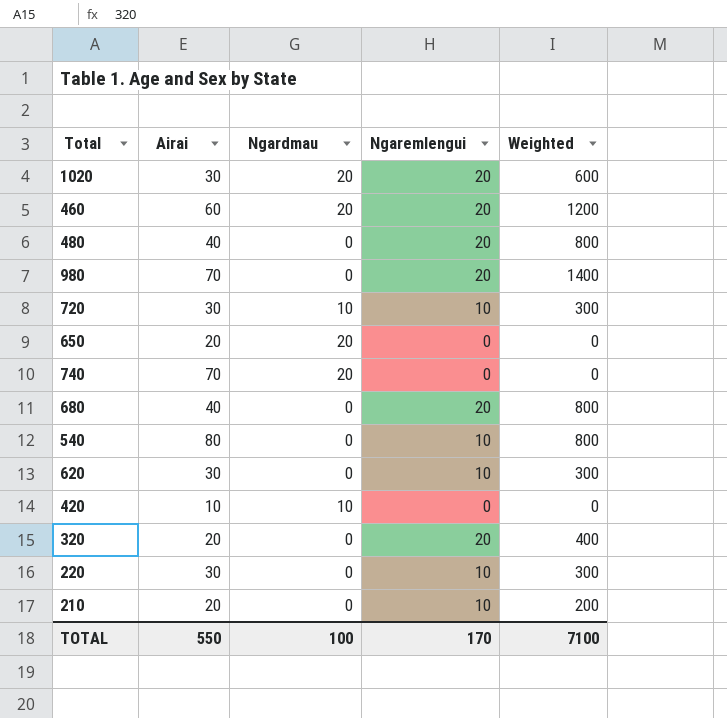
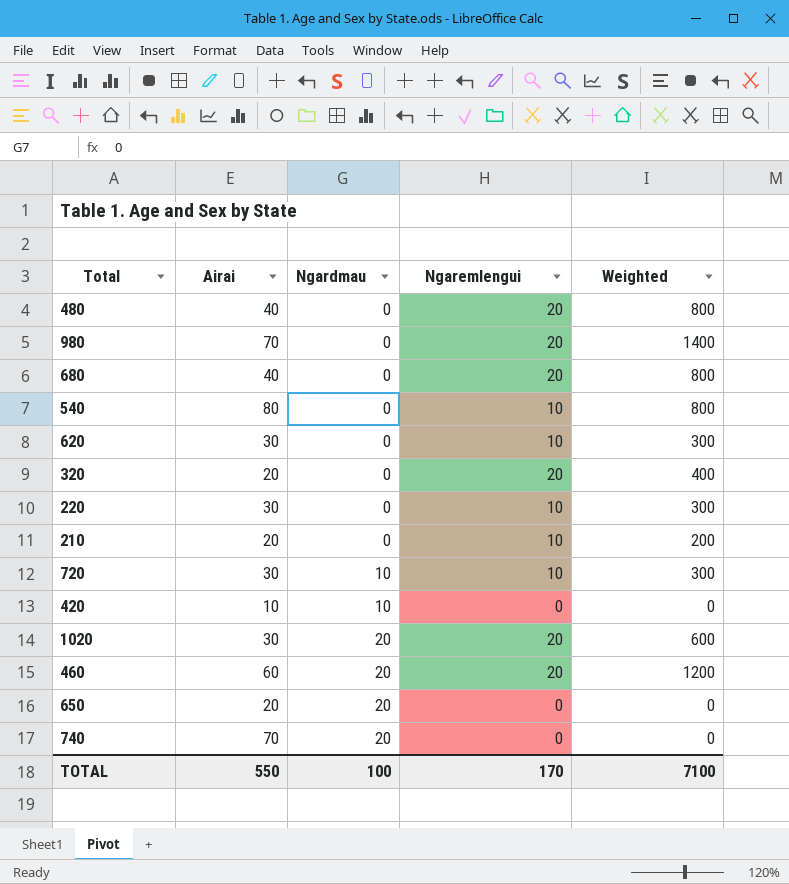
row order: none -> Ngardmau ascending

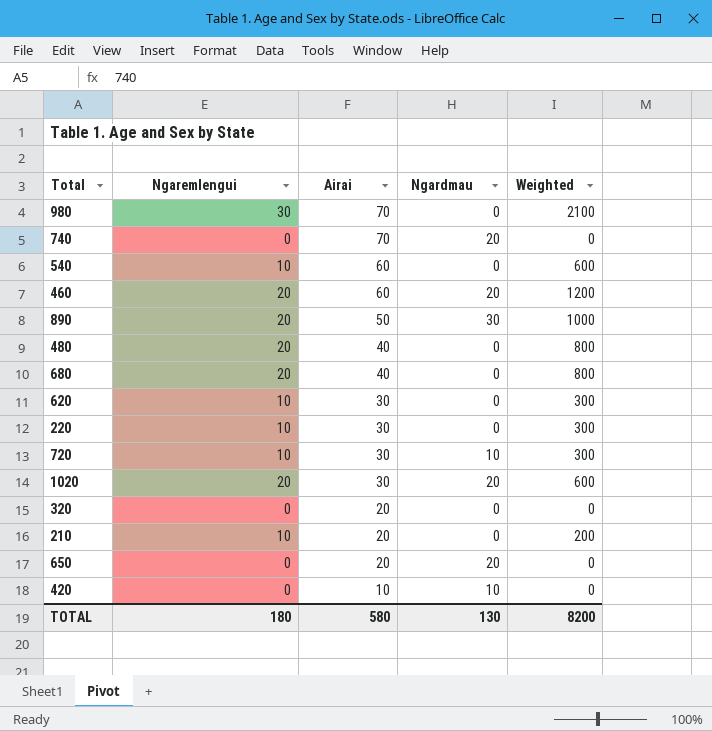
row order: Ngardmau ascending -> Airai descending
column Ngaremlengui | position: 4 -> 2
980 | Ngaremlengui: 20 -> 30
980 | Weighted: 1400 -> 2100
540 | Airai: 80 -> 60
540 | Weighted: 800 -> 600
row 890: none -> 20 | 50 | 30 | 1000
320 | Ngaremlengui: 20 -> 0
320 | Weighted: 400 -> 0
TOTAL | Ngaremlengui: 170 -> 180
TOTAL | Airai: 550 -> 580
TOTAL | Ngardmau: 100 -> 130
TOTAL | Weighted: 7100 -> 8200

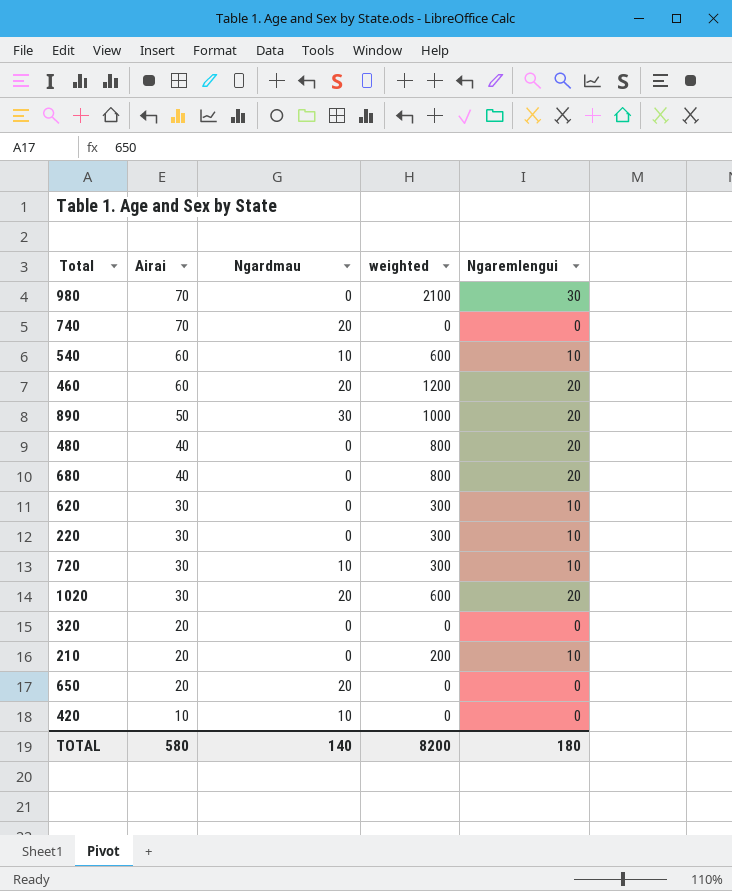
column name: Weighted -> weighted
column Ngaremlengui | position: 2 -> 5
540 | Ngardmau: 0 -> 10
TOTAL | Ngardmau: 130 -> 140

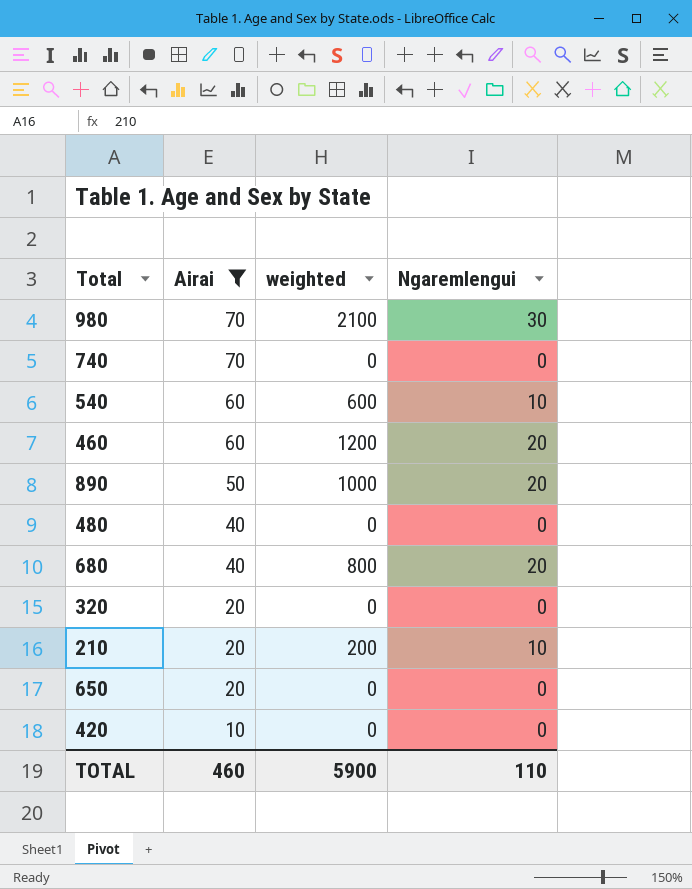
filter: none -> Airai != 30
column Ngardmau | position: 3 -> none
480 | weighted: 800 -> 0
480 | Ngaremlengui: 20 -> 0
TOTAL | Airai: 580 -> 460
TOTAL | weighted: 8200 -> 5900
TOTAL | Ngaremlengui: 180 -> 110

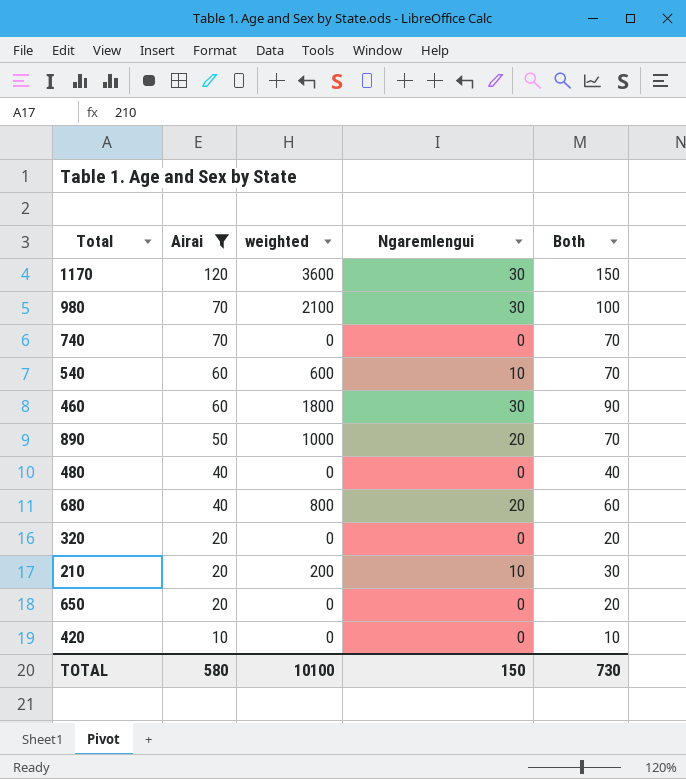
column Both | formula: none -> [Airai] + [Ngaremlengui]
row 1170: none -> 120 | 3600 | 30 | 150
460 | weighted: 1200 -> 1800
460 | Ngaremlengui: 20 -> 30
TOTAL | Airai: 460 -> 580
TOTAL | weighted: 5900 -> 10100
TOTAL | Ngaremlengui: 110 -> 150

